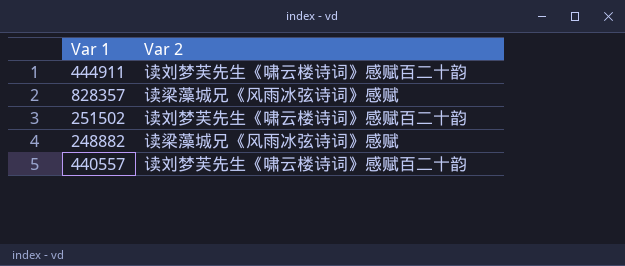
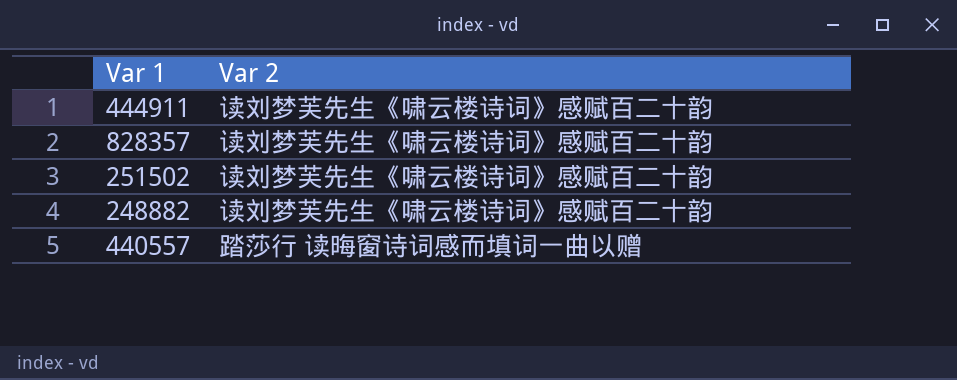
828357 | Var 2: 读梁藻城兄《风雨冰弦诗词》感赋 -> 读刘梦芙先生《啸云楼诗词》感赋百二十韵
248882 | Var 2: 读梁藻城兄《风雨冰弦诗词》感赋 -> 读刘梦芙先生《啸云楼诗词》感赋百二十韵
440557 | Var 2: 读刘梦芙先生《啸云楼诗词》感赋百二十韵 -> 踏莎行 读晦窗诗词感而填词一曲以赠

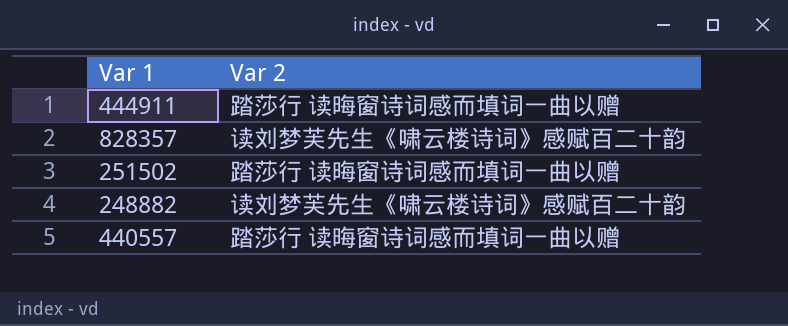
444911 | Var 2: 读刘梦芙先生《啸云楼诗词》感赋百二十韵 -> 踏莎行 读晦窗诗词感而填词一曲以赠
251502 | Var 2: 读刘梦芙先生《啸云楼诗词》感赋百二十韵 -> 踏莎行 读晦窗诗词感而填词一曲以赠

